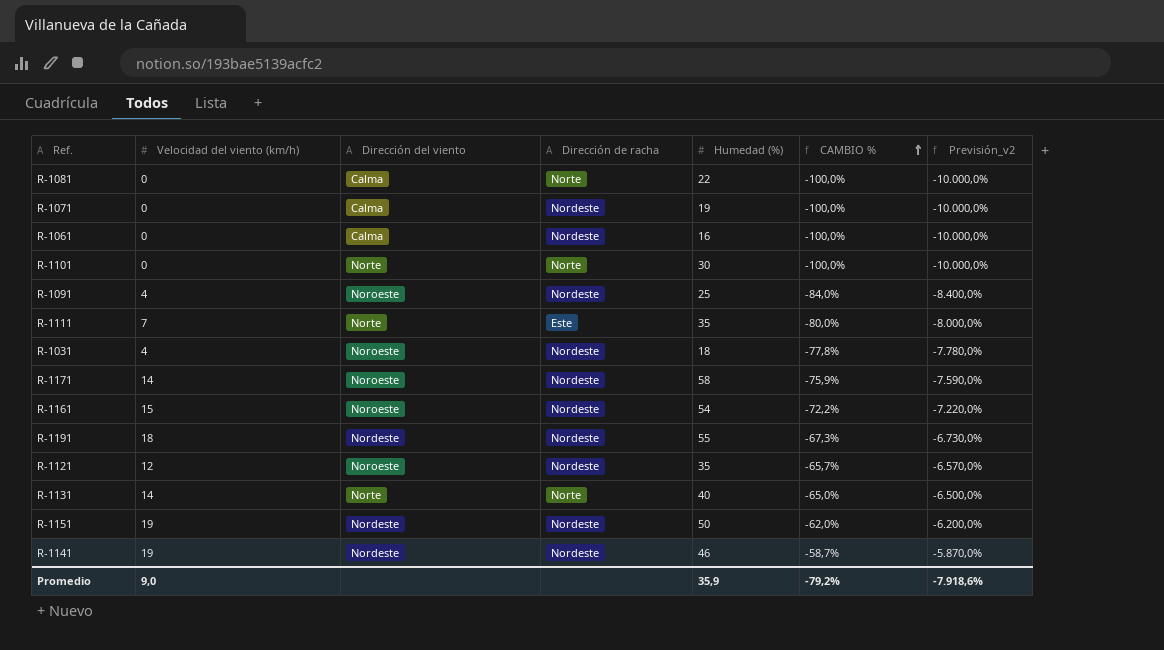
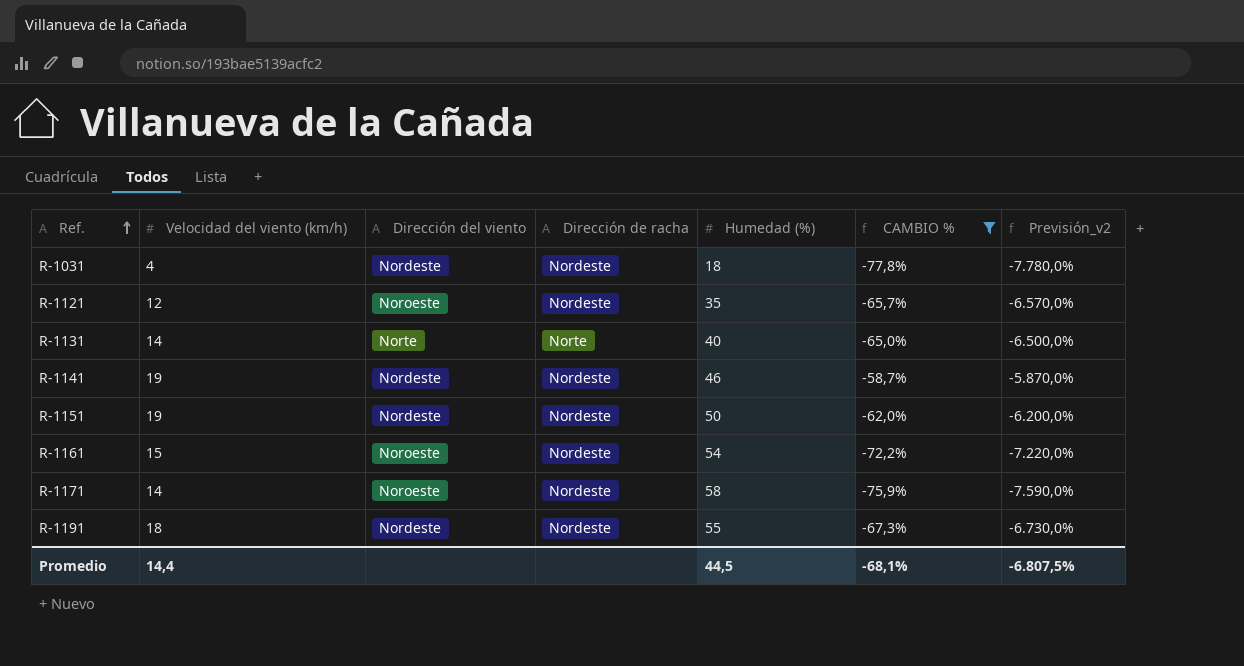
filter: none -> CAMBIO % >= -77,8%
row order: CAMBIO % ascending -> Ref. ascending
R-1031 | Dirección del viento: Noroeste -> Nordeste
Promedio | Velocidad del viento (km/h): 9,0 -> 14,4
Promedio | Humedad (%): 35,9 -> 44,5
Promedio | CAMBIO %: -79,2% -> -68,1%
Promedio | Previsión_v2: -7.918,6% -> -6.807,5%

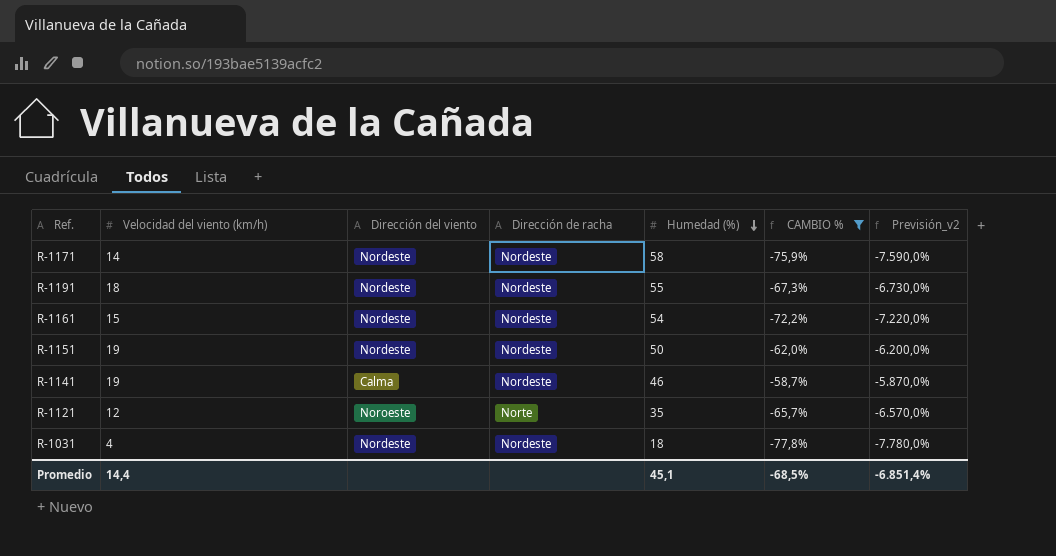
row order: Ref. ascending -> Humedad (%) descending
row R-1131: 14 | Norte | Norte | 40 | -65,0% | -6.500,0% -> none
R-1171 | Dirección del viento: Noroeste -> Nordeste
R-1161 | Dirección del viento: Noroeste -> Nordeste
R-1141 | Dirección del viento: Nordeste -> Calma
R-1121 | Dirección de racha: Nordeste -> Norte
Promedio | Humedad (%): 44,5 -> 45,1
Promedio | CAMBIO %: -68,1% -> -68,5%
Promedio | Previsión_v2: -6.807,5% -> -6.851,4%

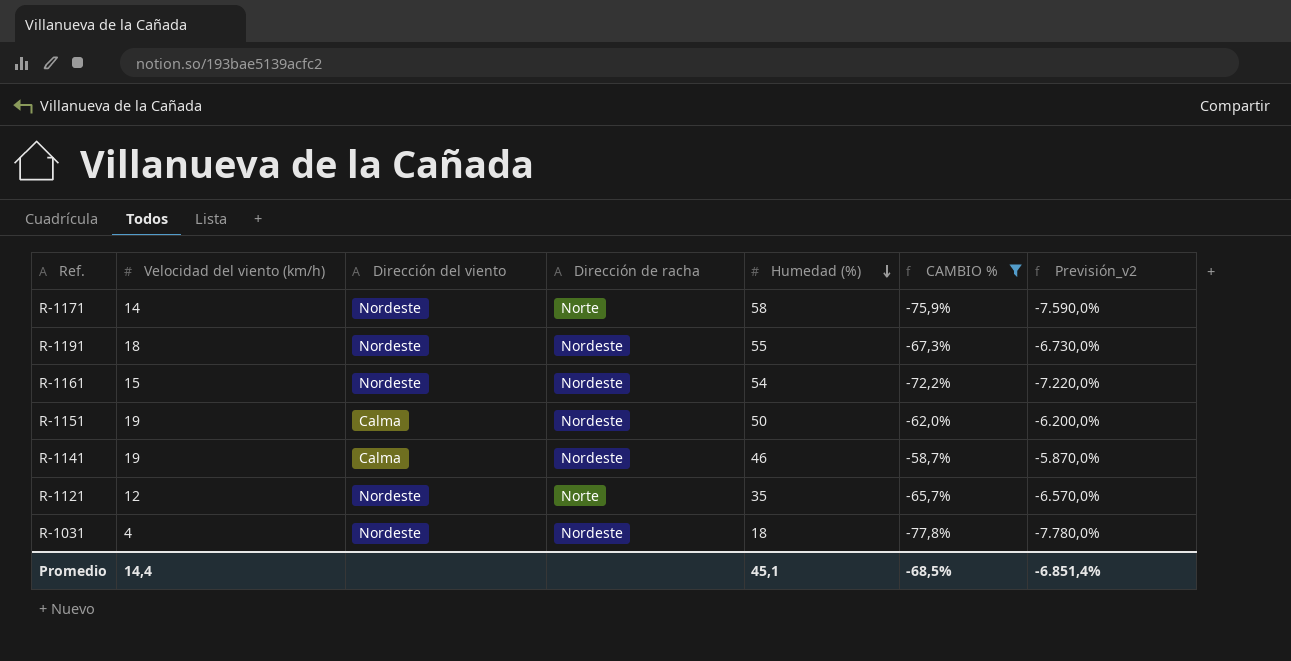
R-1171 | Dirección de racha: Nordeste -> Norte
R-1151 | Dirección del viento: Nordeste -> Calma
R-1121 | Dirección del viento: Noroeste -> Nordeste

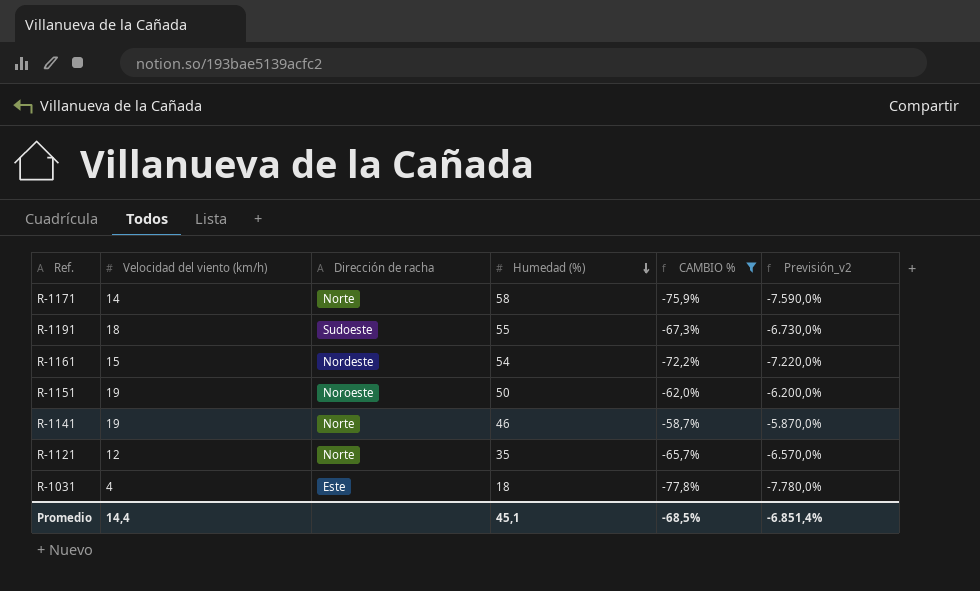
column Dirección del viento | position: 3 -> none
R-1191 | Dirección de racha: Nordeste -> Sudoeste
R-1151 | Dirección de racha: Nordeste -> Noroeste
R-1141 | Dirección de racha: Nordeste -> Norte
R-1031 | Dirección de racha: Nordeste -> Este

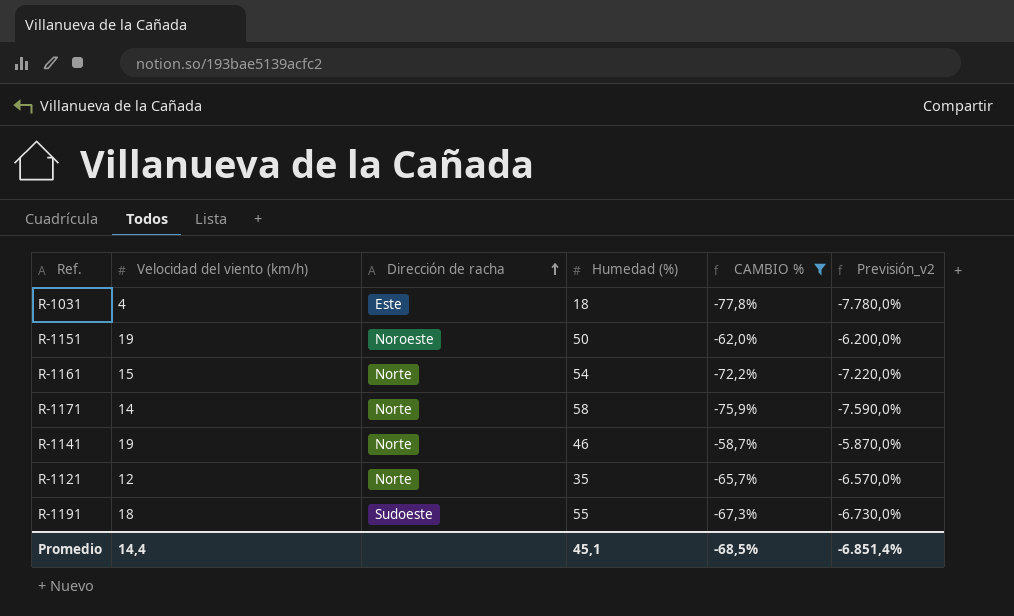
row order: Humedad (%) descending -> Dirección de racha ascending
R-1161 | Dirección de racha: Nordeste -> Norte

